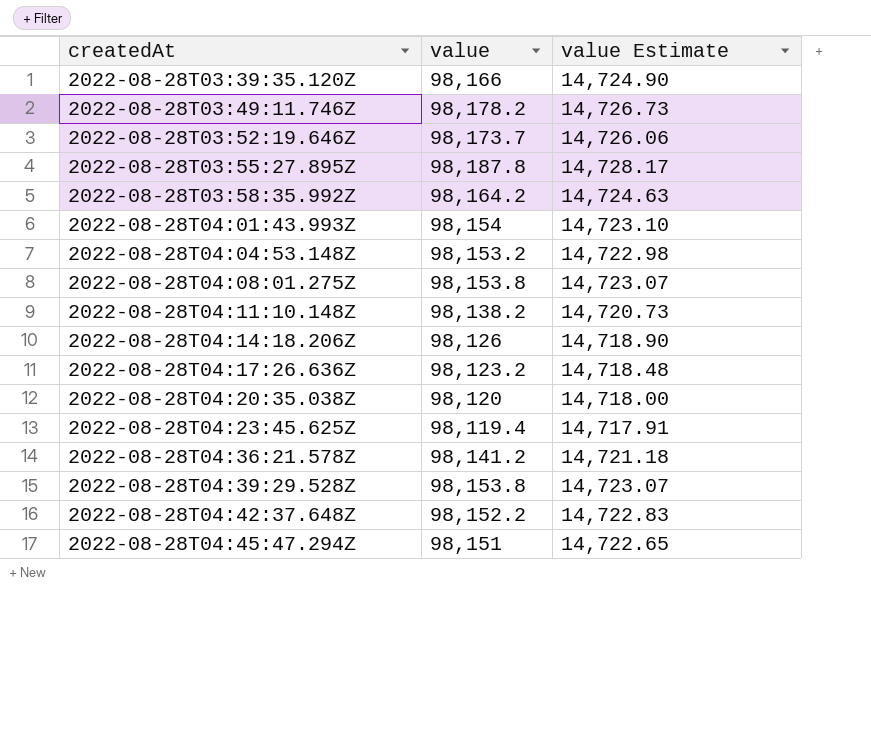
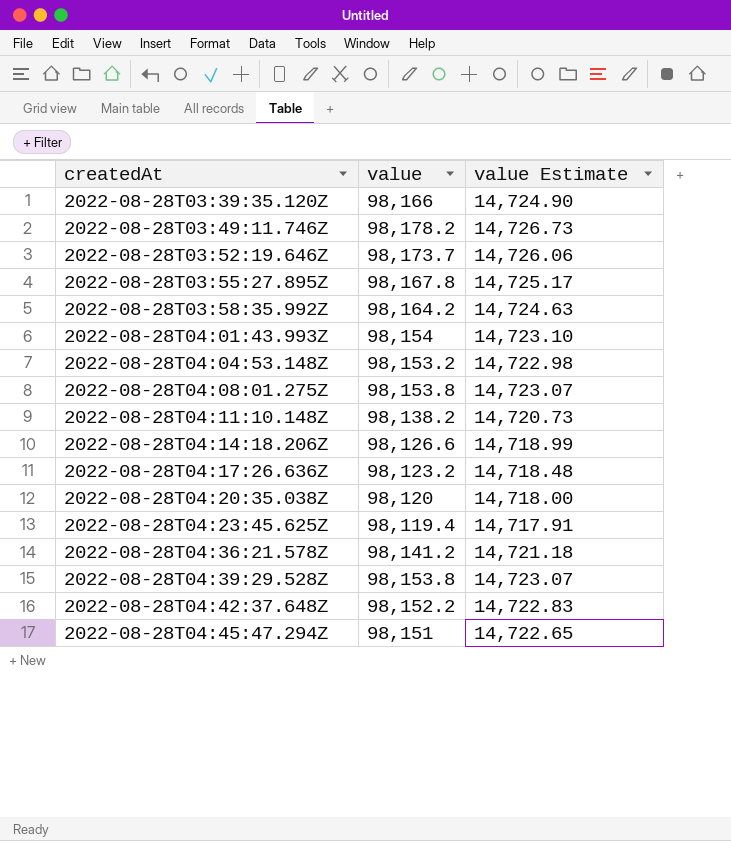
2022-08-28T03:55:27.895Z | value: 98,187.8 -> 98,167.8
2022-08-28T03:55:27.895Z | value Estimate: 14,728.17 -> 14,725.17
2022-08-28T04:14:18.206Z | value: 98,126 -> 98,126.6
2022-08-28T04:14:18.206Z | value Estimate: 14,718.90 -> 14,718.99

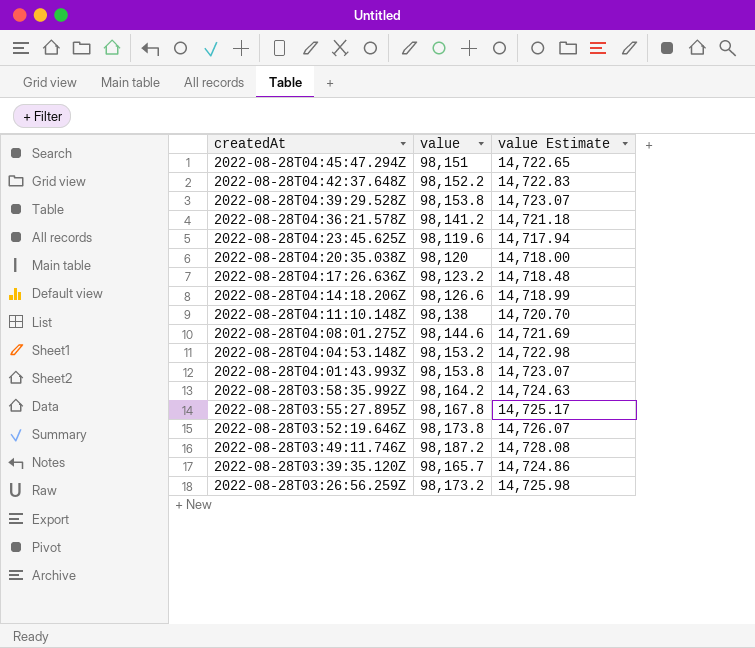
row order: createdAt ascending -> createdAt descending
2022-08-28T04:23:45.625Z | value: 98,119.4 -> 98,119.6
2022-08-28T04:23:45.625Z | value Estimate: 14,717.91 -> 14,717.94
2022-08-28T04:11:10.148Z | value: 98,138.2 -> 98,138
2022-08-28T04:11:10.148Z | value Estimate: 14,720.73 -> 14,720.70
2022-08-28T04:08:01.275Z | value: 98,153.8 -> 98,144.6
2022-08-28T04:08:01.275Z | value Estimate: 14,723.07 -> 14,721.69
2022-08-28T04:01:43.993Z | value: 98,154 -> 98,153.8
2022-08-28T04:01:43.993Z | value Estimate: 14,723.10 -> 14,723.07
2022-08-28T03:52:19.646Z | value: 98,173.7 -> 98,173.8
2022-08-28T03:52:19.646Z | value Estimate: 14,726.06 -> 14,726.07
2022-08-28T03:49:11.746Z | value: 98,178.2 -> 98,187.2
2022-08-28T03:49:11.746Z | value Estimate: 14,726.73 -> 14,728.08
2022-08-28T03:39:35.120Z | value: 98,166 -> 98,165.7
2022-08-28T03:39:35.120Z | value Estimate: 14,724.90 -> 14,724.86
row 2022-08-28T03:26:56.259Z: none -> 98,173.2 | 14,725.98

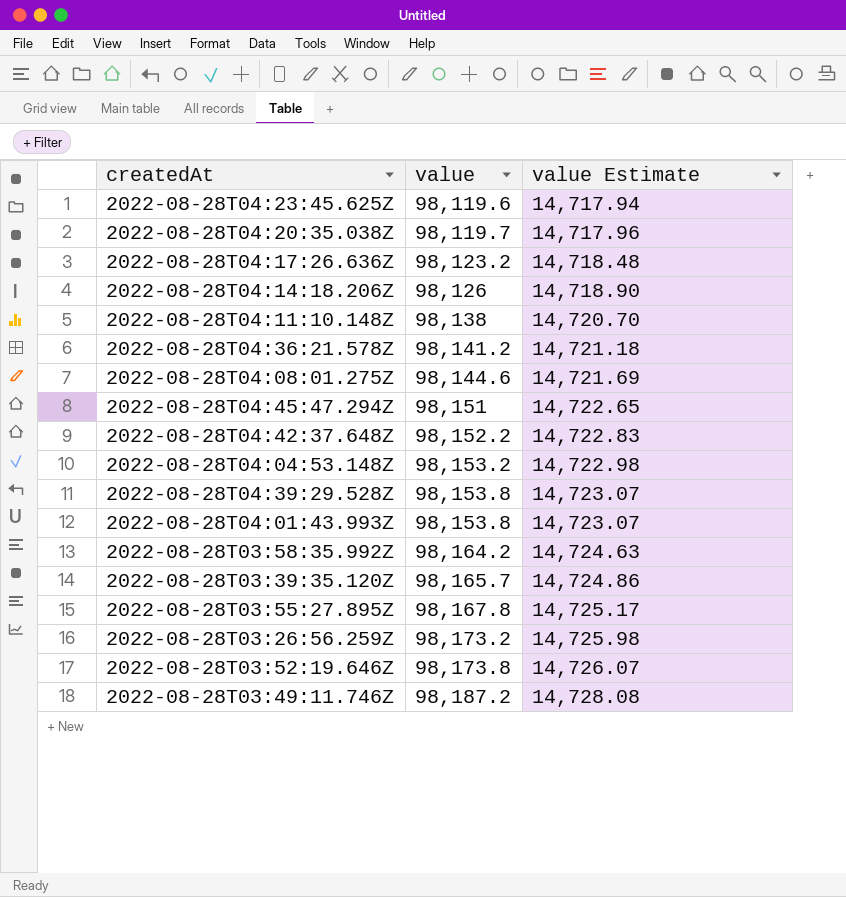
row order: createdAt descending -> value ascending
2022-08-28T04:20:35.038Z | value: 98,120 -> 98,119.7
2022-08-28T04:20:35.038Z | value Estimate: 14,718.00 -> 14,717.96
2022-08-28T04:14:18.206Z | value: 98,126.6 -> 98,126
2022-08-28T04:14:18.206Z | value Estimate: 14,718.99 -> 14,718.90

